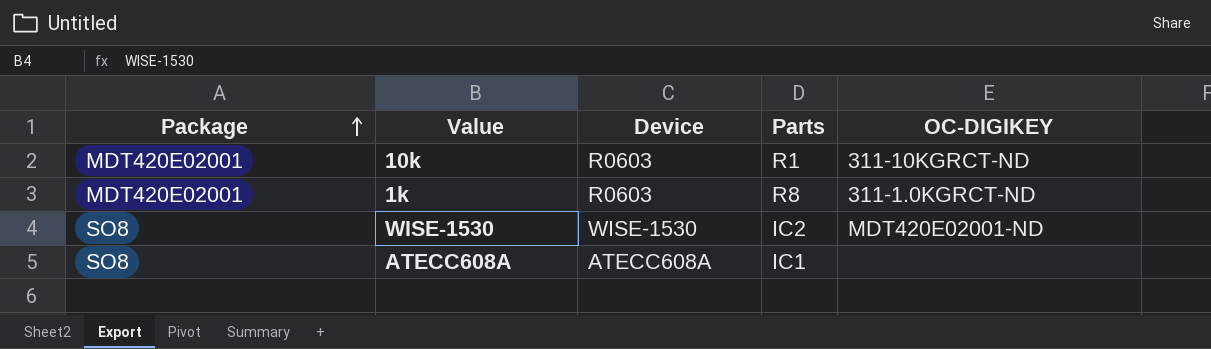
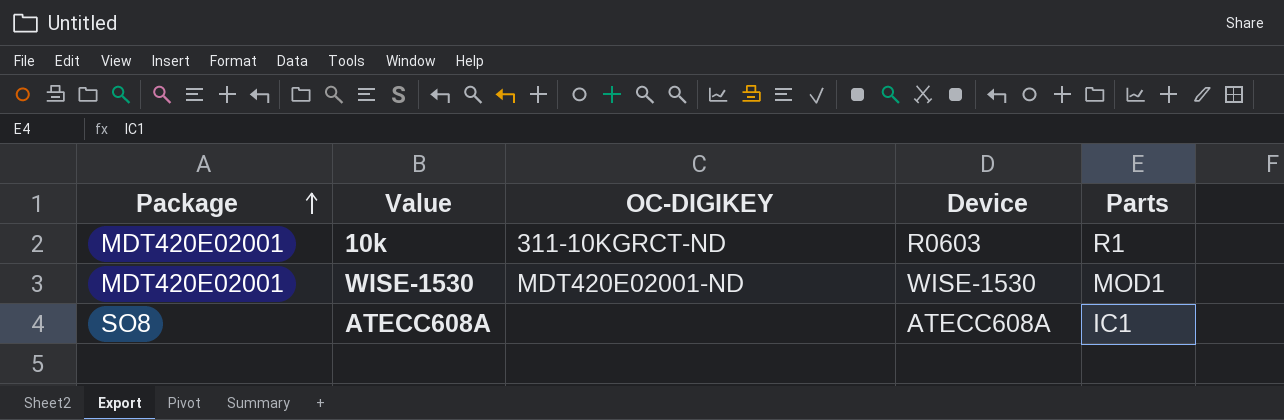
column OC-DIGIKEY | position: 5 -> 3
row 1k: MDT420E02001 | R0603 | R8 | 311-1.0KGRCT-ND -> none
WISE-1530 | Package: SO8 -> MDT420E02001
WISE-1530 | Parts: IC2 -> MOD1

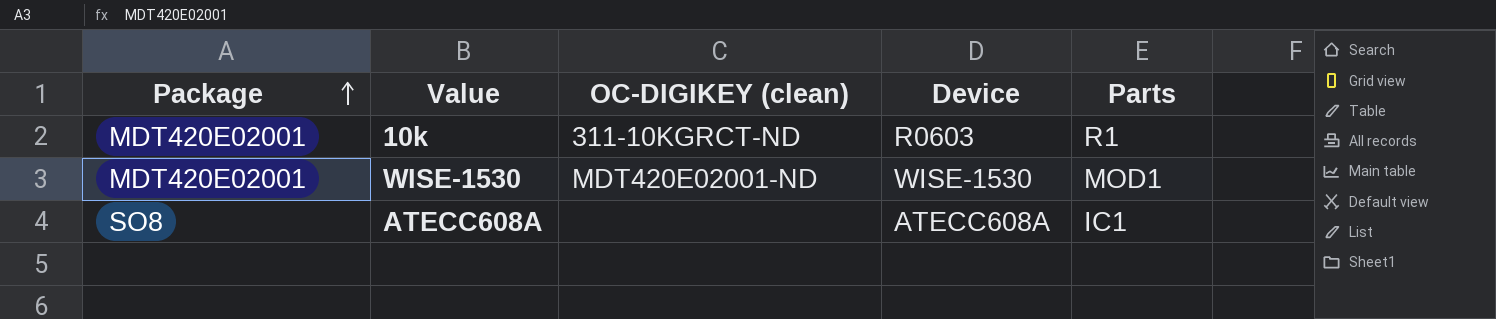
column name: OC-DIGIKEY -> OC-DIGIKEY (clean)

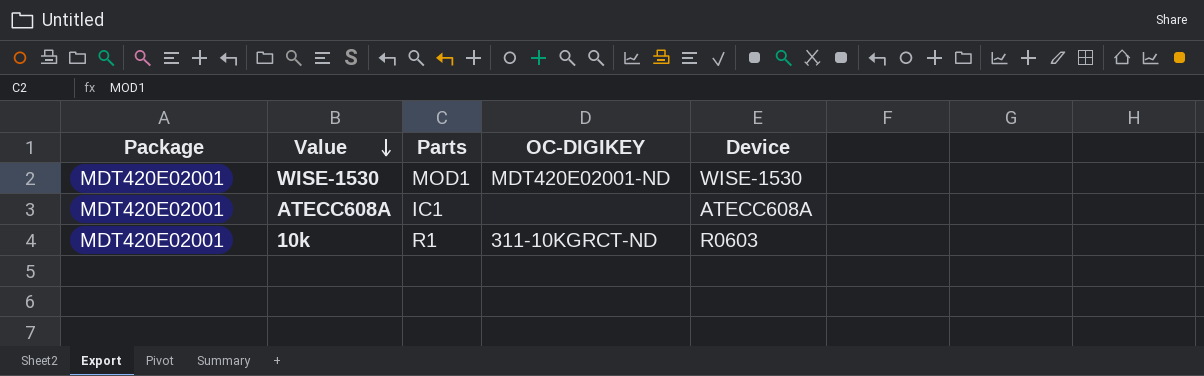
row order: Package ascending -> Value descending
column Parts | position: 5 -> 3
column name: OC-DIGIKEY (clean) -> OC-DIGIKEY
ATECC608A | Package: SO8 -> MDT420E02001

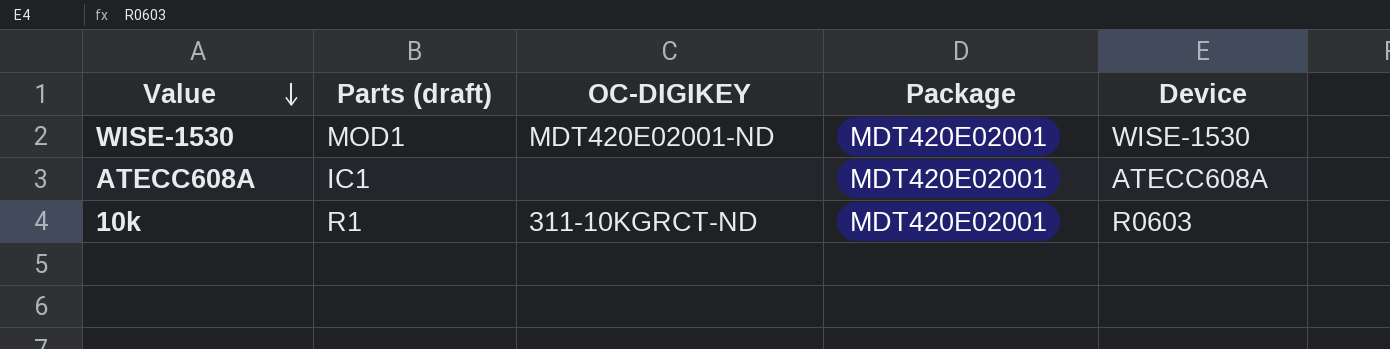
column name: Parts -> Parts (draft)
column Package | position: 1 -> 4

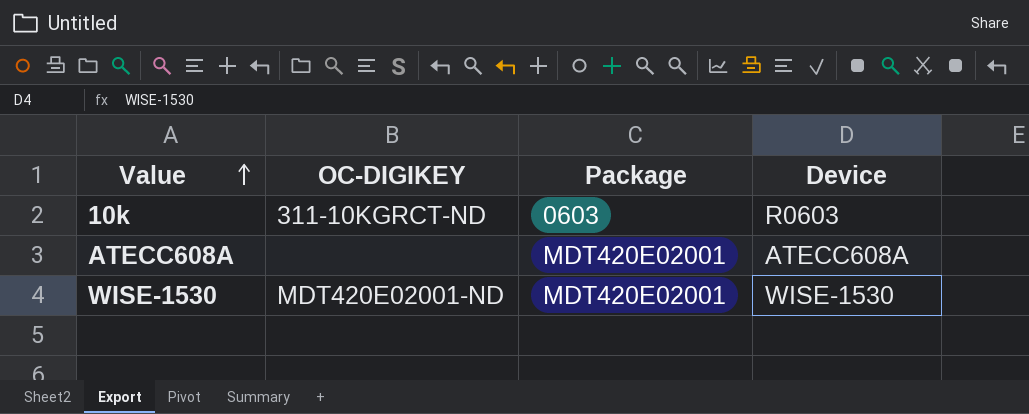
row order: Value descending -> Value ascending
column Parts (draft) | position: 2 -> none
10k | Package: MDT420E02001 -> 0603

